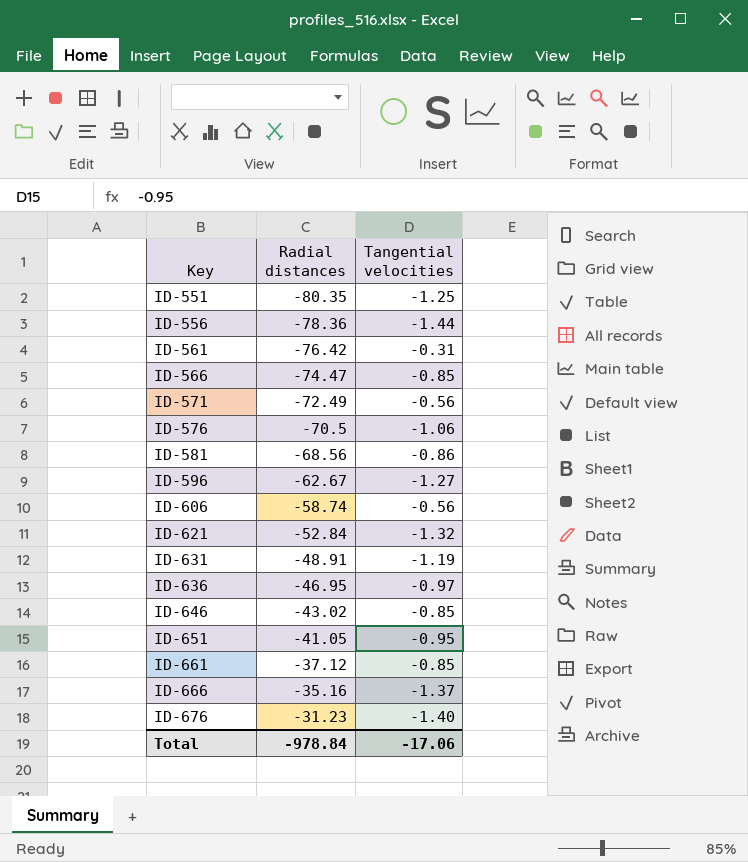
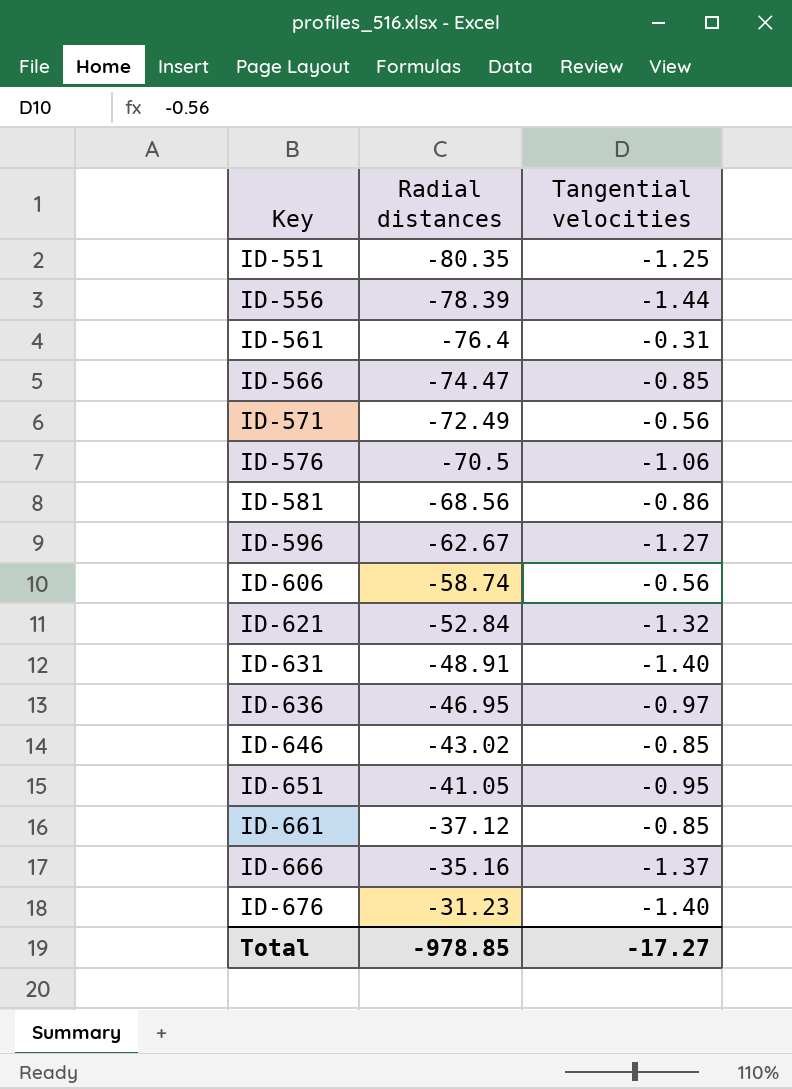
ID-556 | Radial distances: -78.36 -> -78.39
ID-561 | Radial distances: -76.42 -> -76.4
ID-631 | Tangential velocities: -1.19 -> -1.40
Total | Radial distances: -978.84 -> -978.85
Total | Tangential velocities: -17.06 -> -17.27

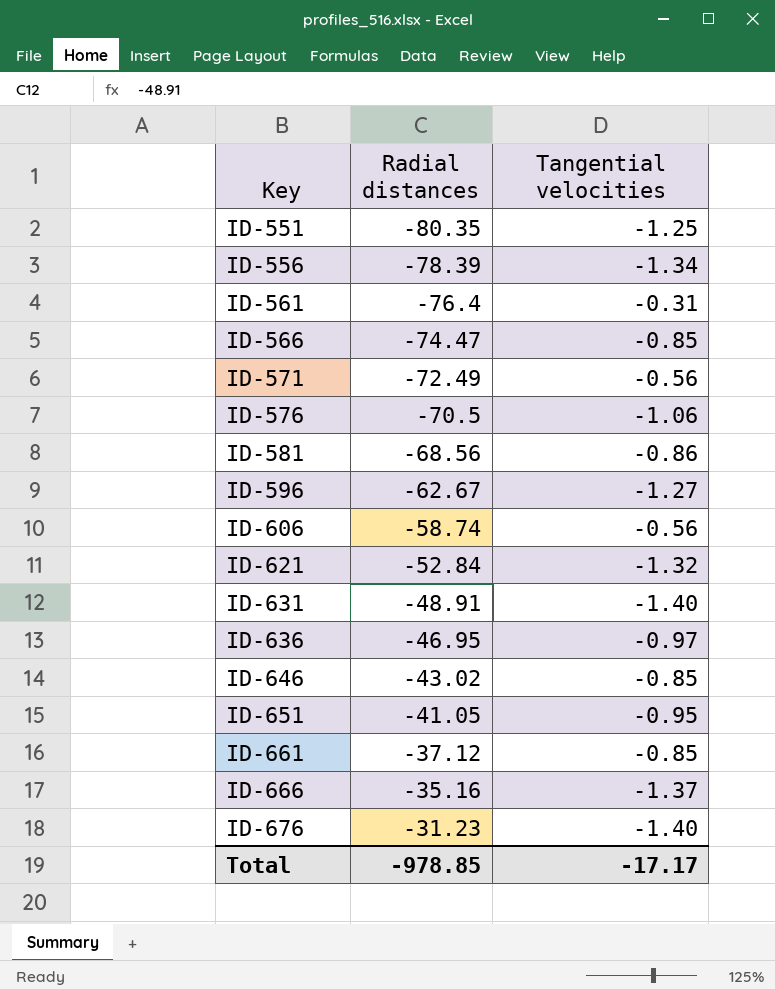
ID-556 | Tangential velocities: -1.44 -> -1.34
Total | Tangential velocities: -17.27 -> -17.17

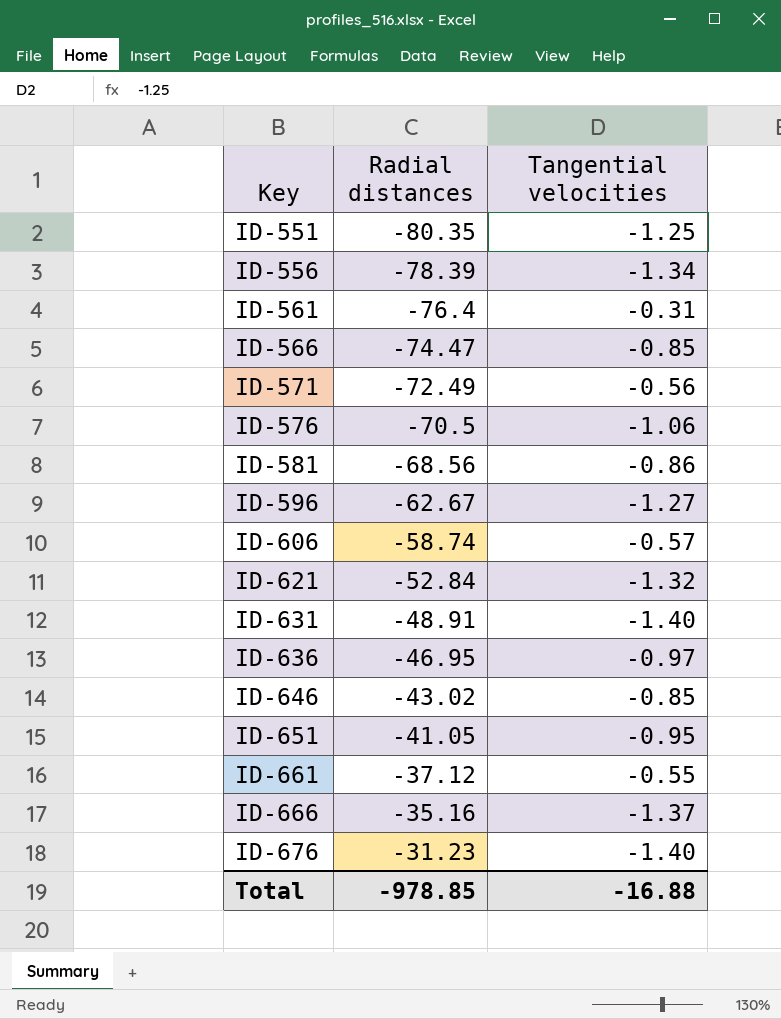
ID-606 | Tangential velocities: -0.56 -> -0.57
ID-661 | Tangential velocities: -0.85 -> -0.55
Total | Tangential velocities: -17.17 -> -16.88

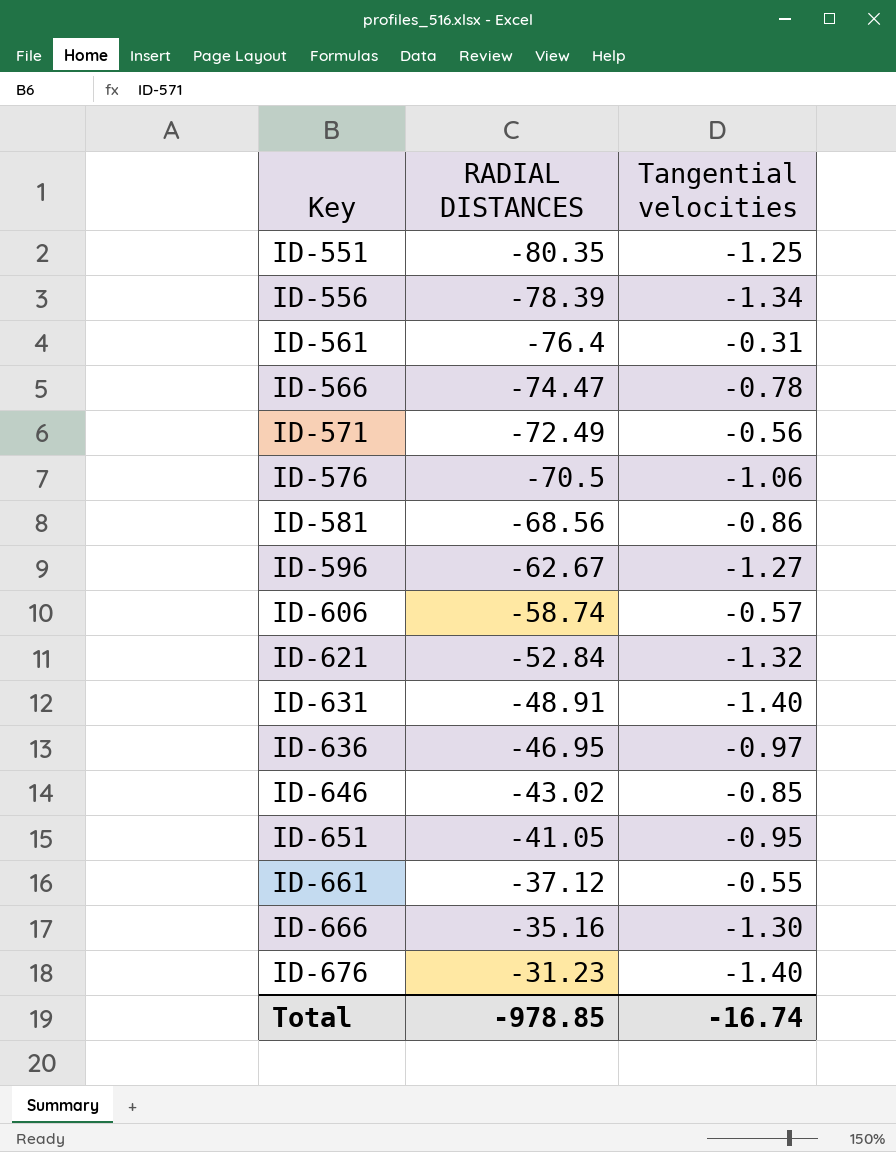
column name: Radial distances -> RADIAL DISTANCES
ID-566 | Tangential velocities: -0.85 -> -0.78
ID-666 | Tangential velocities: -1.37 -> -1.30
Total | Tangential velocities: -16.88 -> -16.74

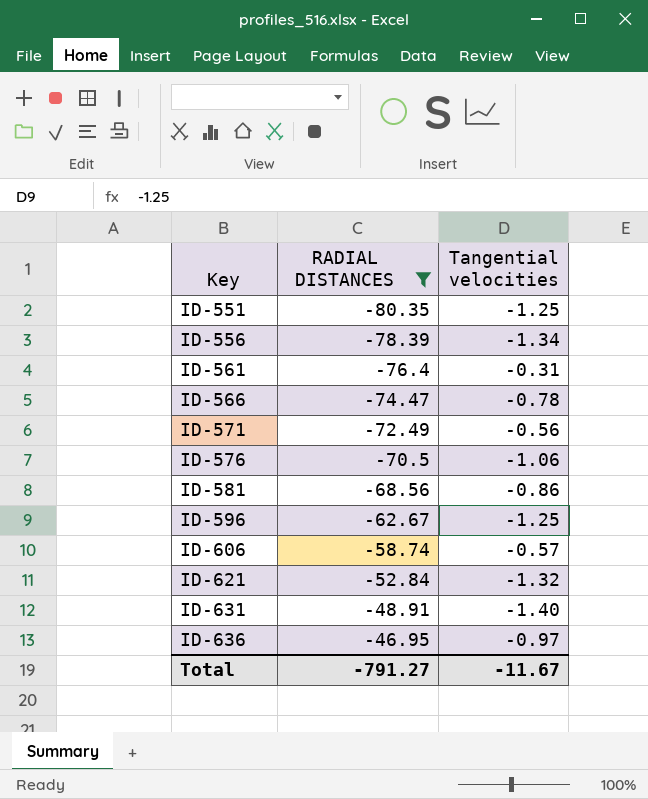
filter: none -> RADIAL DISTANCES <= -46.95
ID-596 | Tangential velocities: -1.27 -> -1.25
Total | RADIAL DISTANCES: -978.85 -> -791.27
Total | Tangential velocities: -16.74 -> -11.67

